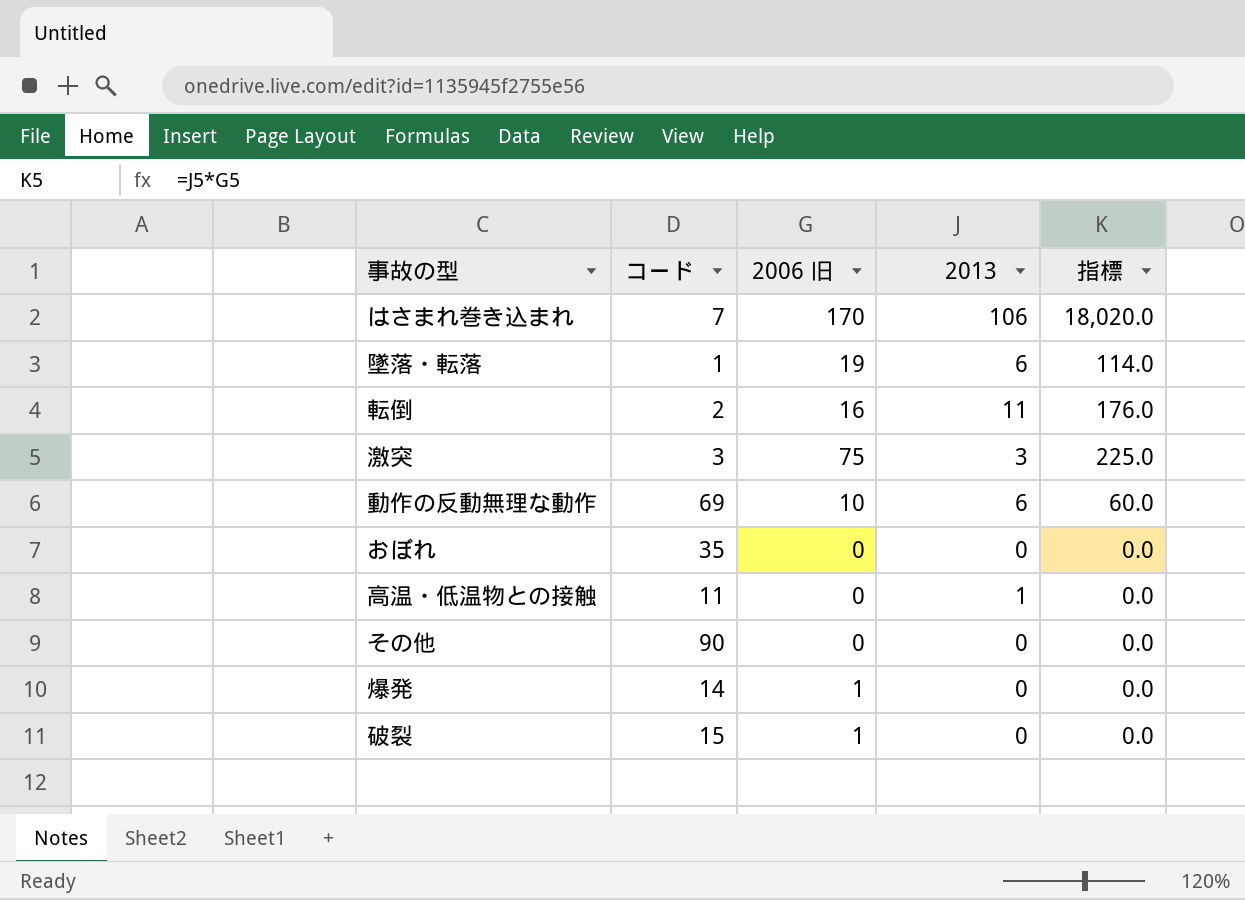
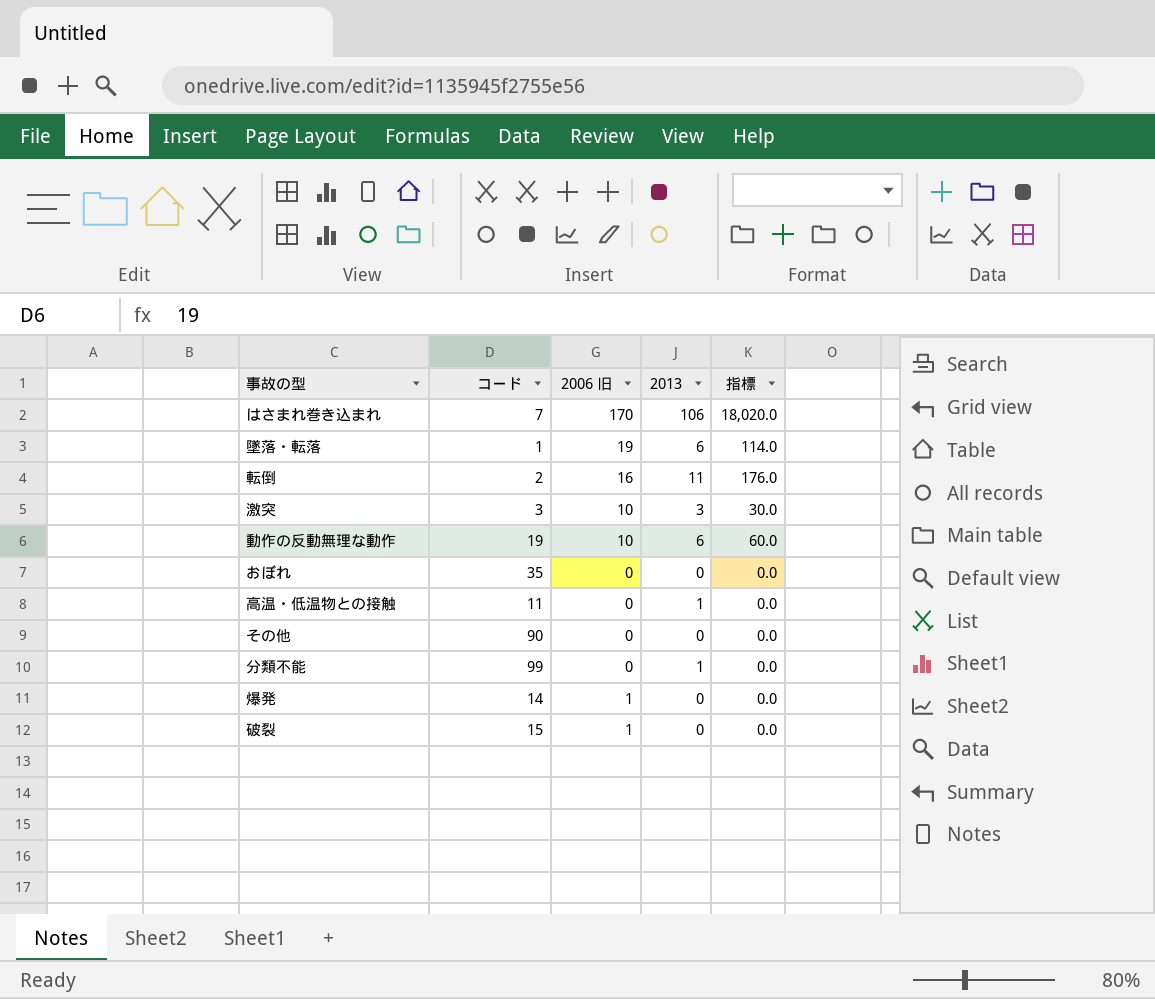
激突 | 2006 旧: 75 -> 10
激突 | 指標: 225.0 -> 30.0
動作の反動無理な動作 | コード: 69 -> 19
row 分類不能: none -> 99 | 0 | 1 | 0.0

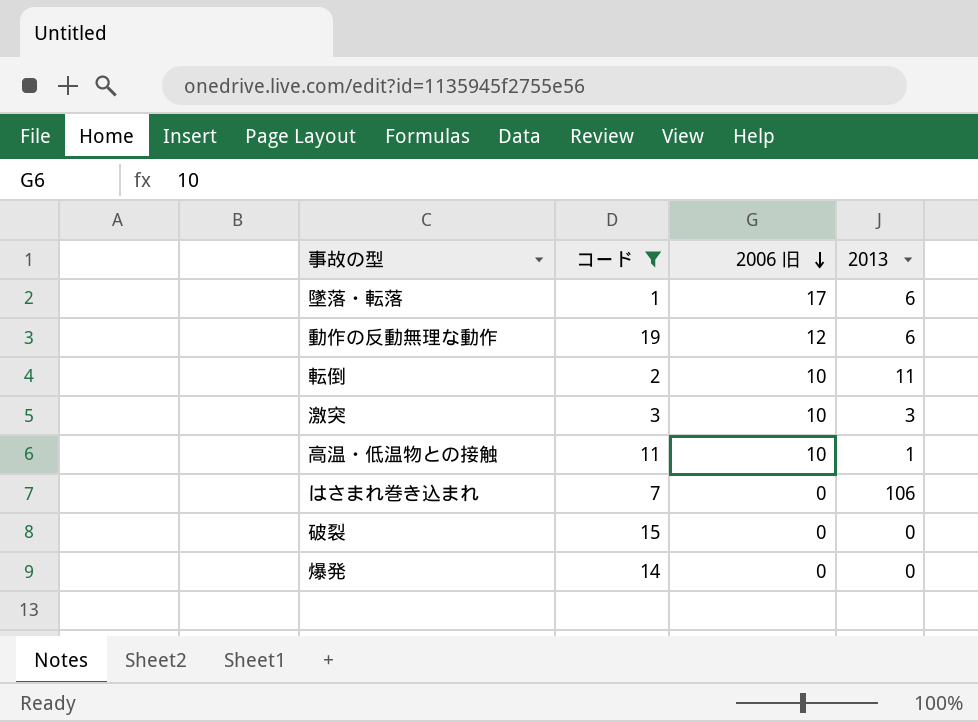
filter: none -> コード <= 19
row order: none -> 2006 旧 descending
column 指標 | formula: [2006 旧] * [2013] -> none
墜落・転落 | 2006 旧: 19 -> 17
動作の反動無理な動作 | 2006 旧: 10 -> 12
転倒 | 2006 旧: 16 -> 10
高温・低温物との接触 | 2006 旧: 0 -> 10
はさまれ巻き込まれ | 2006 旧: 170 -> 0
破裂 | 2006 旧: 1 -> 0
爆発 | 2006 旧: 1 -> 0

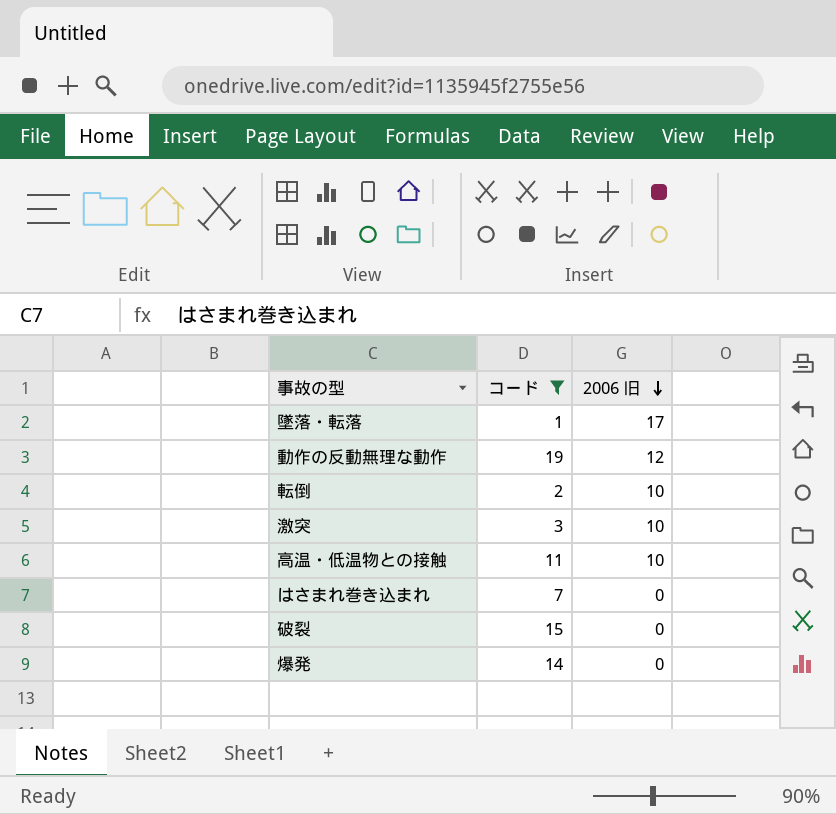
column 2013 | position: 4 -> none

